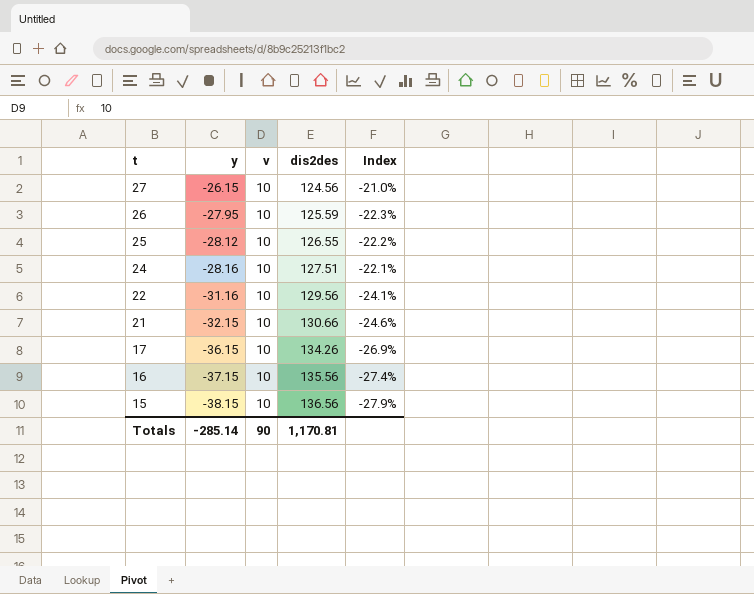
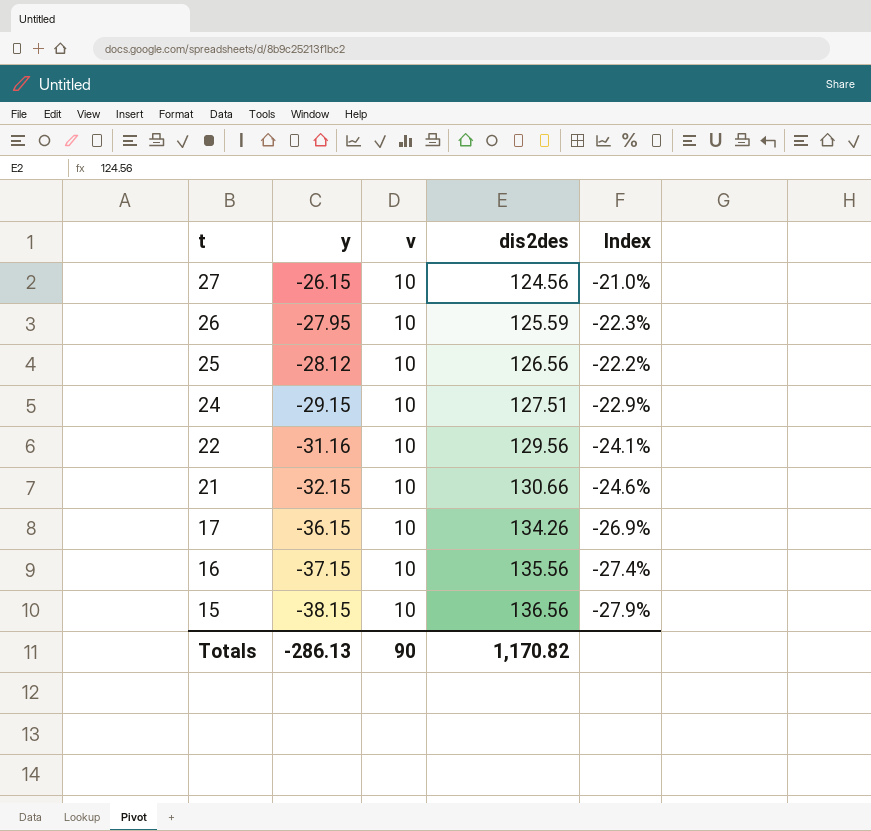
25 | dis2des: 126.55 -> 126.56
24 | y: -28.16 -> -29.15
24 | Index: -22.1% -> -22.9%
Totals | y: -285.14 -> -286.13
Totals | dis2des: 1,170.81 -> 1,170.82

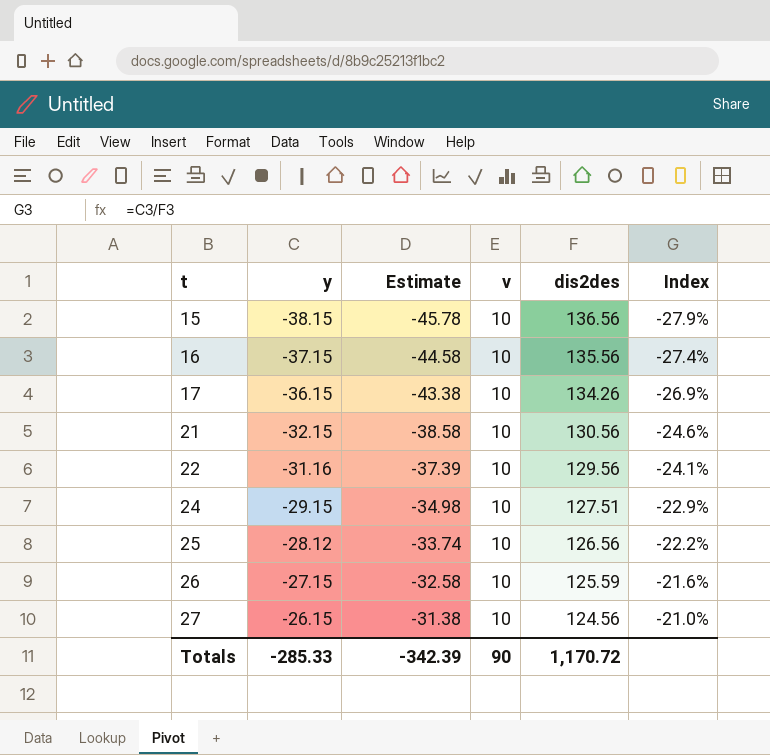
row order: t descending -> t ascending
column Estimate | formula: none -> [y] * 1.2
21 | dis2des: 130.66 -> 130.56
26 | y: -27.95 -> -27.15
26 | Index: -22.3% -> -21.6%
Totals | y: -286.13 -> -285.33
Totals | dis2des: 1,170.82 -> 1,170.72

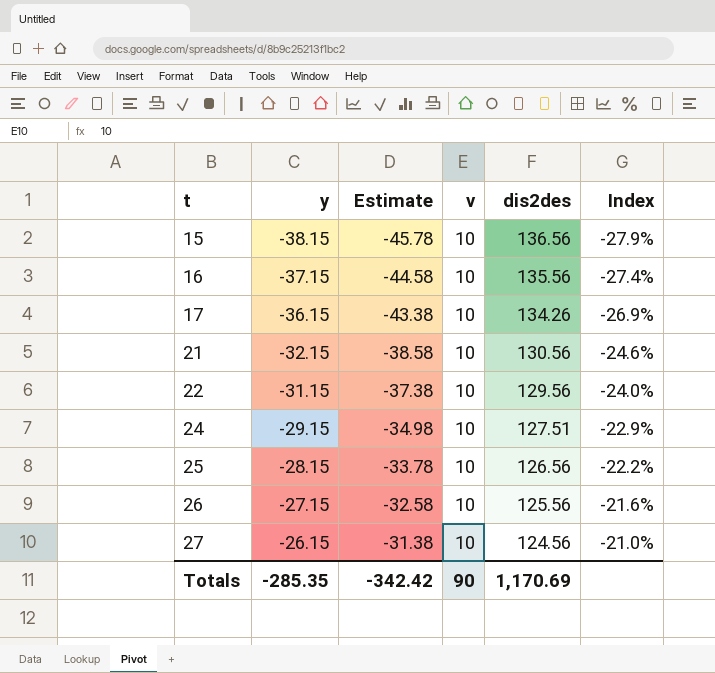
22 | y: -31.16 -> -31.15
22 | Estimate: -37.39 -> -37.38
22 | Index: -24.1% -> -24.0%
25 | y: -28.12 -> -28.15
25 | Estimate: -33.74 -> -33.78
26 | dis2des: 125.59 -> 125.56
Totals | y: -285.33 -> -285.35
Totals | Estimate: -342.39 -> -342.42
Totals | dis2des: 1,170.72 -> 1,170.69

